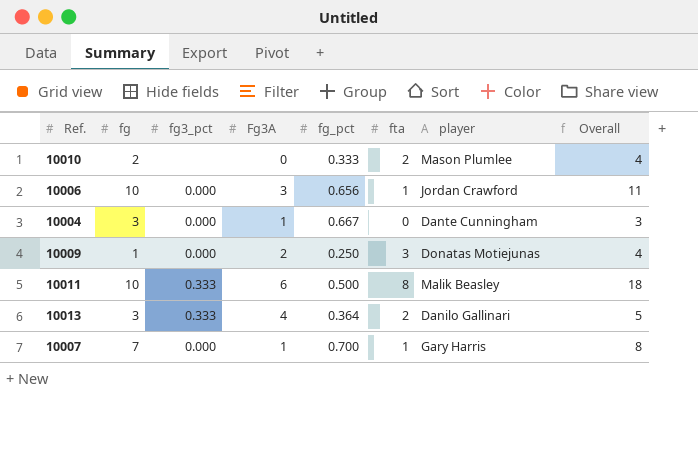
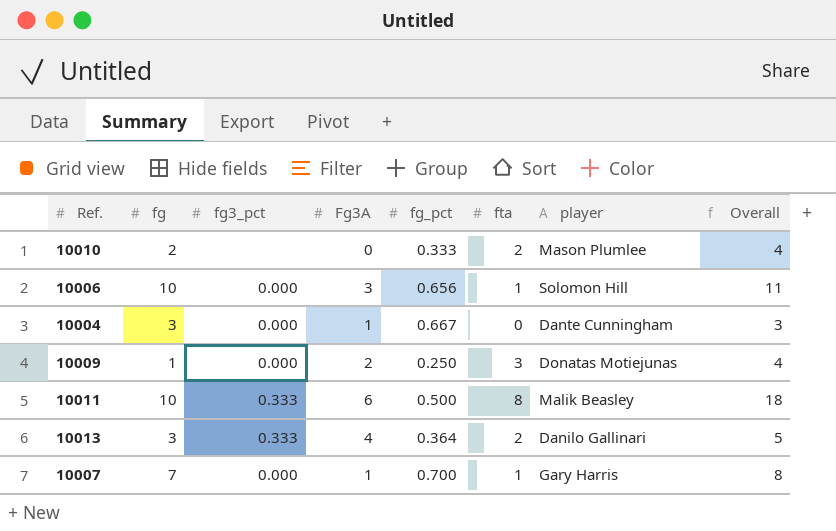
10006 | player: Jordan Crawford -> Solomon Hill

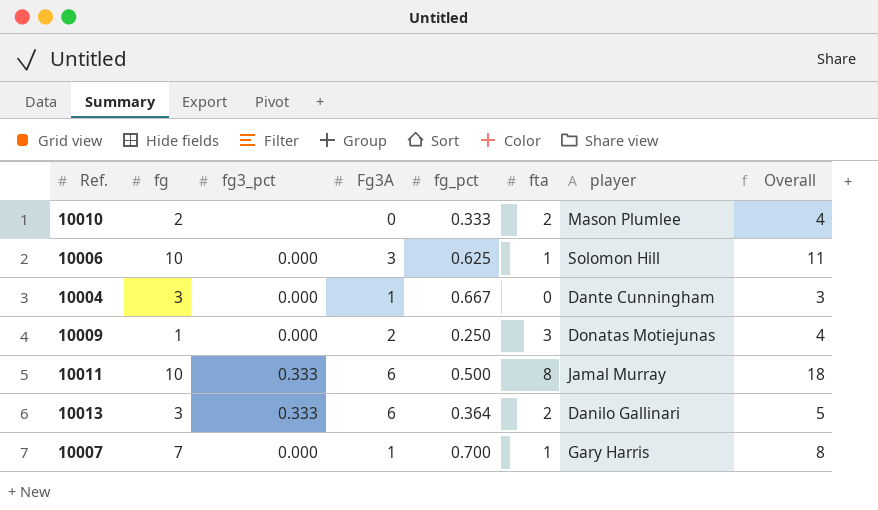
10006 | fg_pct: 0.656 -> 0.625
10011 | player: Malik Beasley -> Jamal Murray
10013 | Fg3A: 4 -> 6

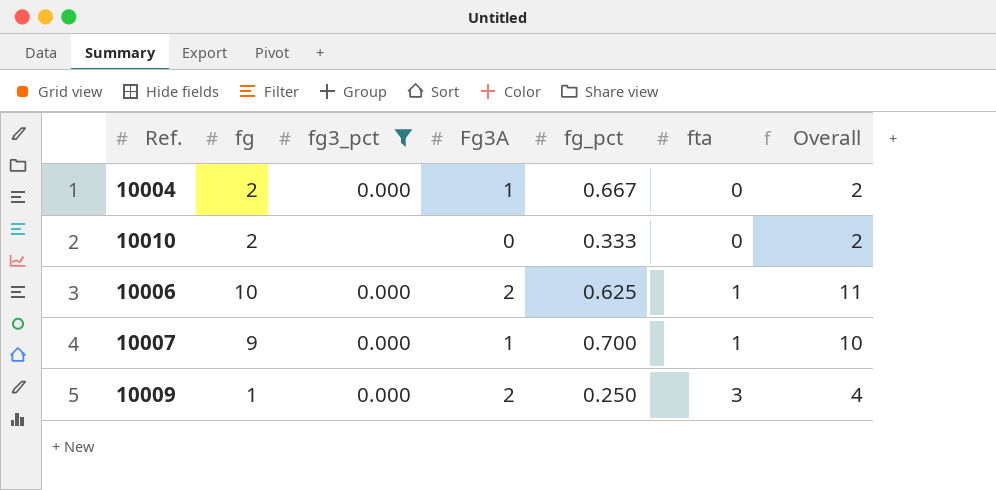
filter: none -> fg3_pct != 0.333
row order: none -> fta ascending
column player | position: 7 -> none
10004 | fg: 3 -> 2
10004 | Overall: 3 -> 2
10010 | fta: 2 -> 0
10010 | Overall: 4 -> 2
10006 | Fg3A: 3 -> 2
10007 | fg: 7 -> 9
10007 | Overall: 8 -> 10

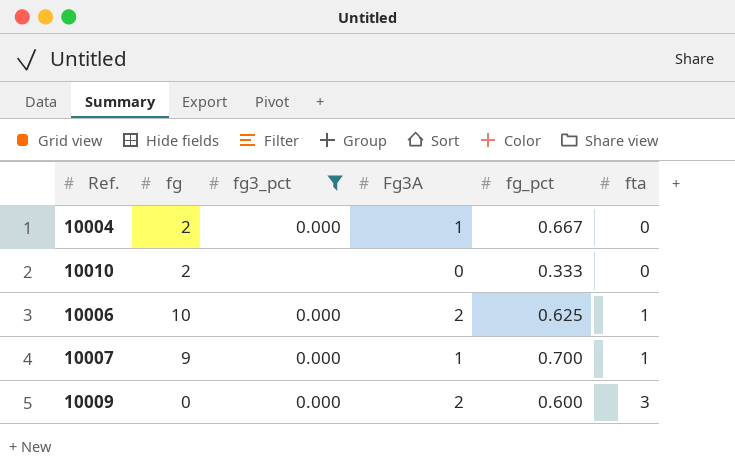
column Overall | formula: [fg] + [fta] -> none
10009 | fg: 1 -> 0
10009 | fg_pct: 0.250 -> 0.600

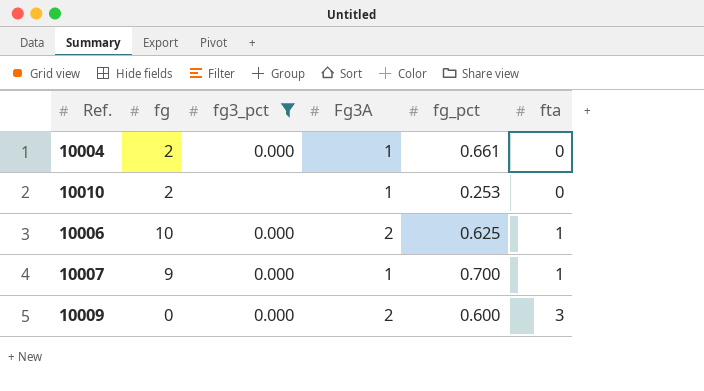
10004 | fg_pct: 0.667 -> 0.661
10010 | Fg3A: 0 -> 1
10010 | fg_pct: 0.333 -> 0.253

